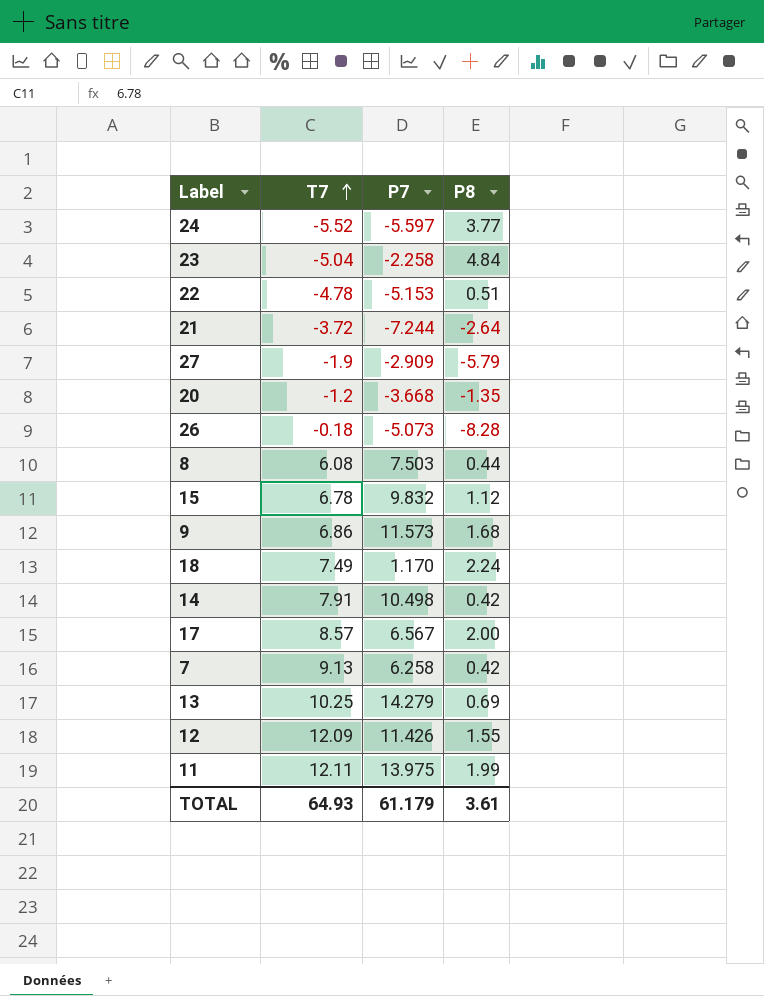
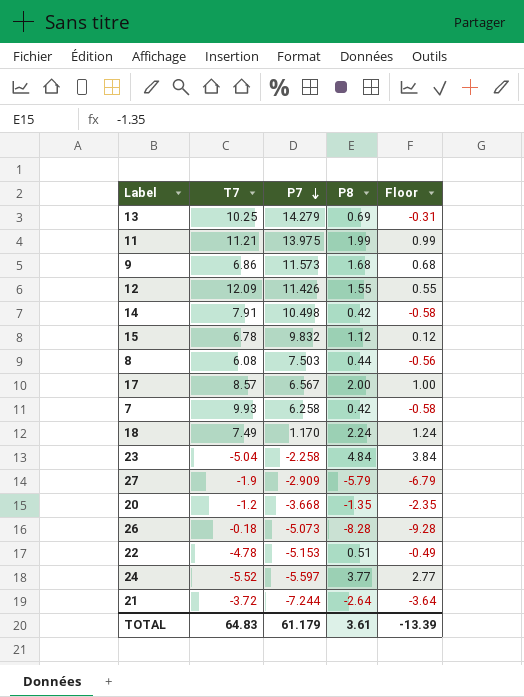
row order: T7 ascending -> P7 descending
column Floor | formula: none -> [P8] - 1
11 | T7: 12.11 -> 11.21
7 | T7: 9.13 -> 9.93
TOTAL | T7: 64.93 -> 64.83

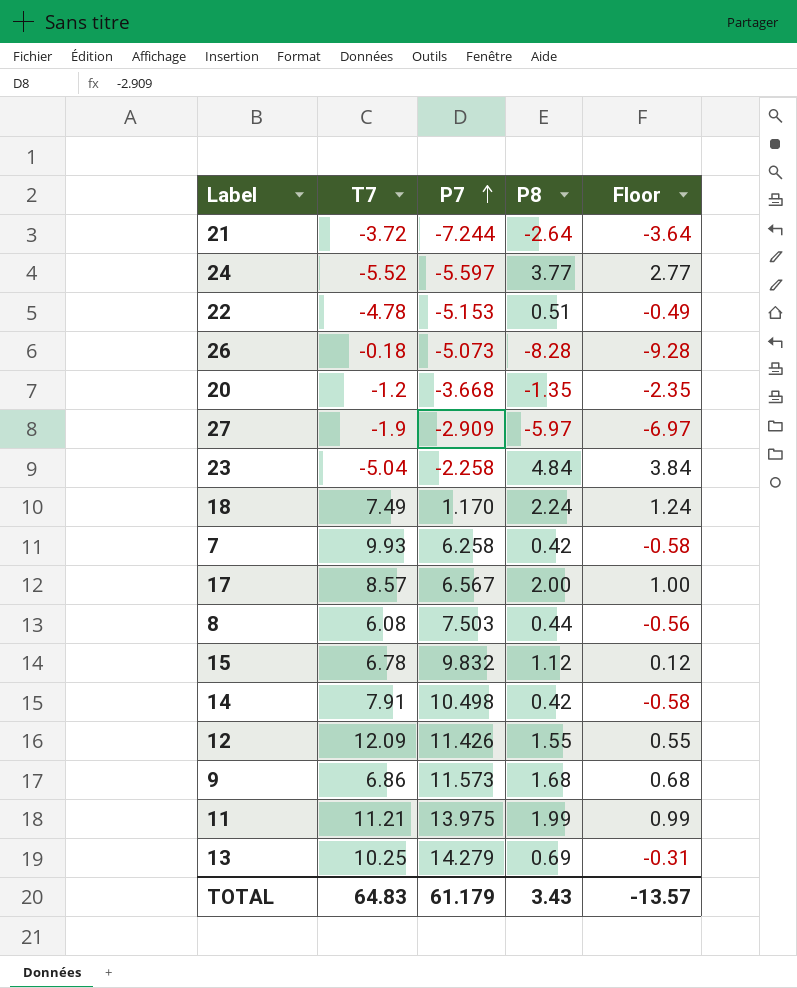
row order: P7 descending -> P7 ascending
27 | P8: -5.79 -> -5.97
27 | Floor: -6.79 -> -6.97
TOTAL | P8: 3.61 -> 3.43
TOTAL | Floor: -13.39 -> -13.57

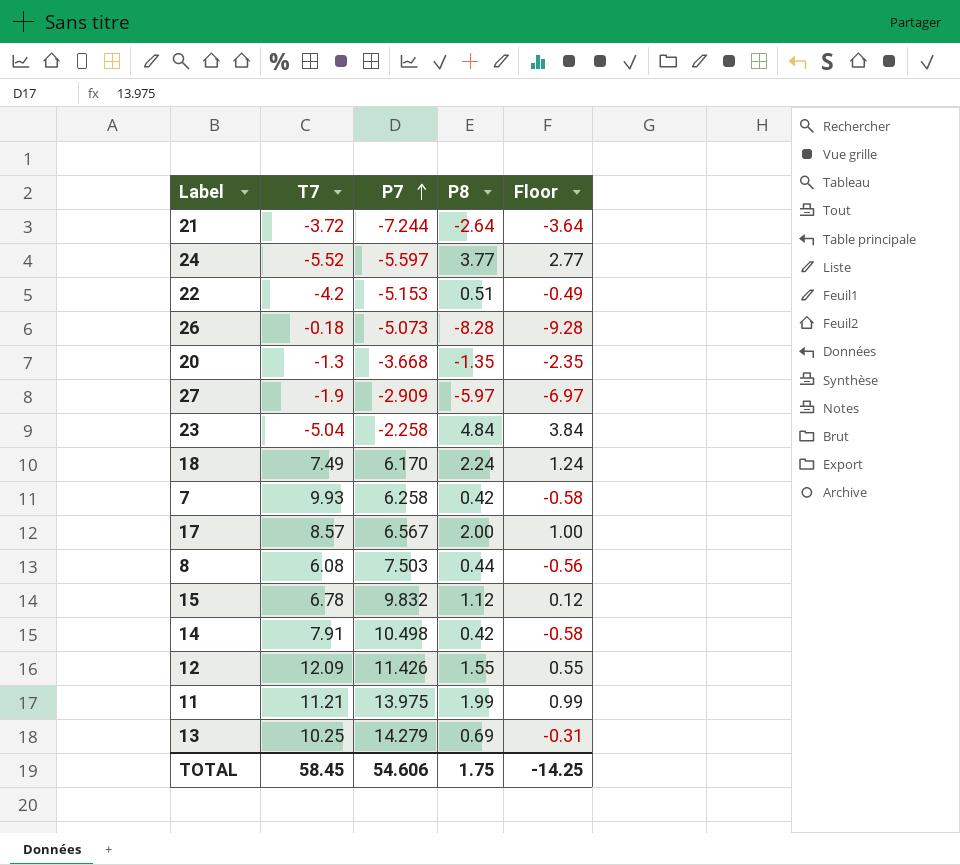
row 9: 6.86 | 11.573 | 1.68 | 0.68 -> none
22 | T7: -4.78 -> -4.2
20 | T7: -1.2 -> -1.3
18 | P7: 1.170 -> 6.170
TOTAL | T7: 64.83 -> 58.45
TOTAL | P7: 61.179 -> 54.606
TOTAL | P8: 3.43 -> 1.75
TOTAL | Floor: -13.57 -> -14.25

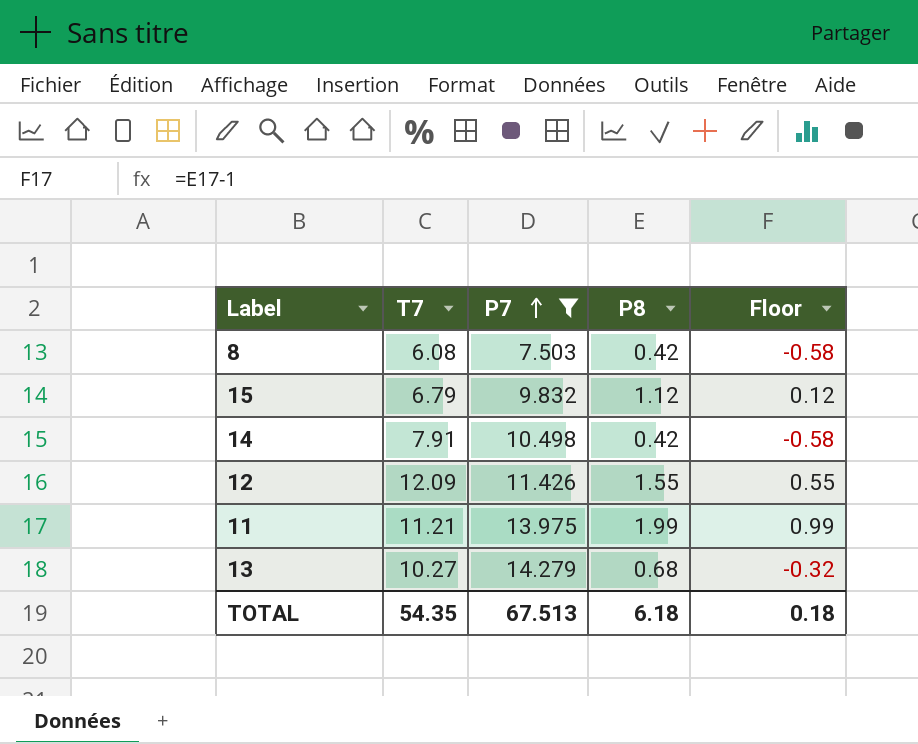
filter: none -> P7 >= 7.503
8 | P8: 0.44 -> 0.42
8 | Floor: -0.56 -> -0.58
15 | T7: 6.78 -> 6.79
13 | T7: 10.25 -> 10.27
13 | P8: 0.69 -> 0.68
13 | Floor: -0.31 -> -0.32
TOTAL | T7: 58.45 -> 54.35
TOTAL | P7: 54.606 -> 67.513
TOTAL | P8: 1.75 -> 6.18
TOTAL | Floor: -14.25 -> 0.18

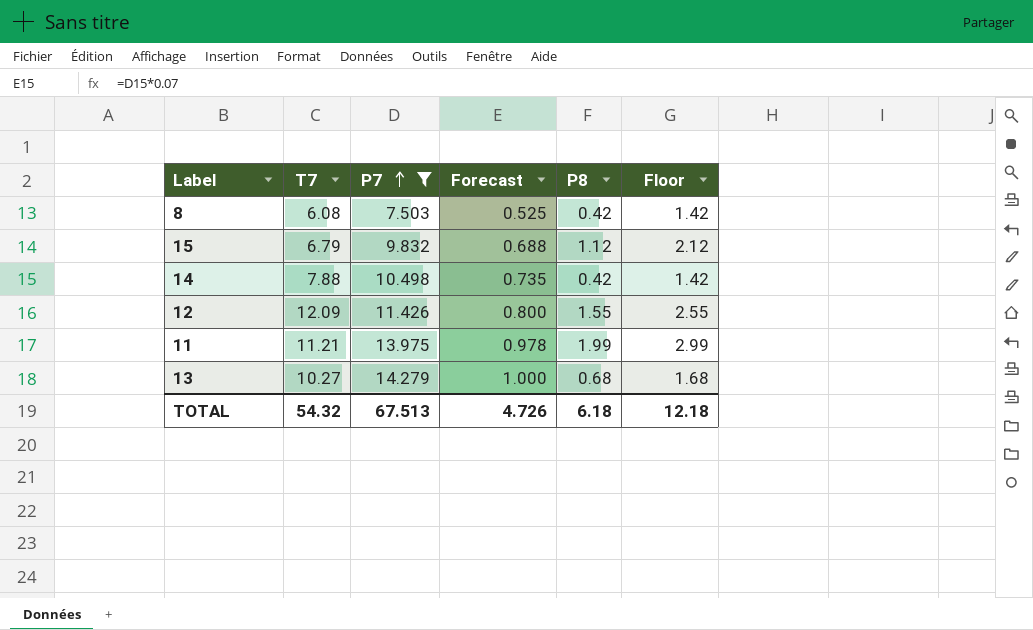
column Forecast | formula: none -> [P7] * 0.07
column Floor | formula: [P8] - 1 -> [P8] + 1
14 | T7: 7.91 -> 7.88
TOTAL | T7: 54.35 -> 54.32
TOTAL | Floor: 0.18 -> 12.18

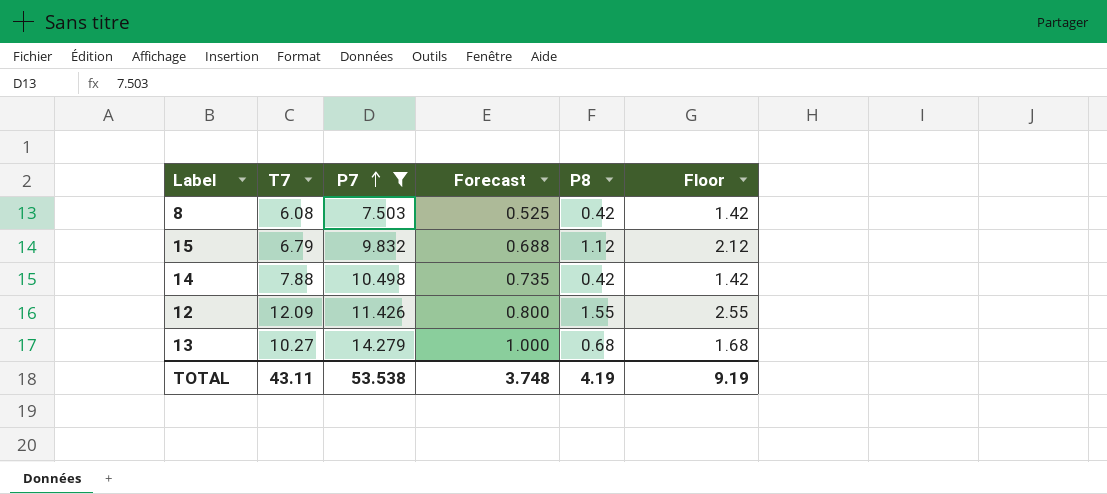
row 11: 11.21 | 13.975 | 0.978 | 1.99 | 2.99 -> none
TOTAL | T7: 54.32 -> 43.11
TOTAL | P7: 67.513 -> 53.538
TOTAL | Forecast: 4.726 -> 3.748
TOTAL | P8: 6.18 -> 4.19
TOTAL | Floor: 12.18 -> 9.19

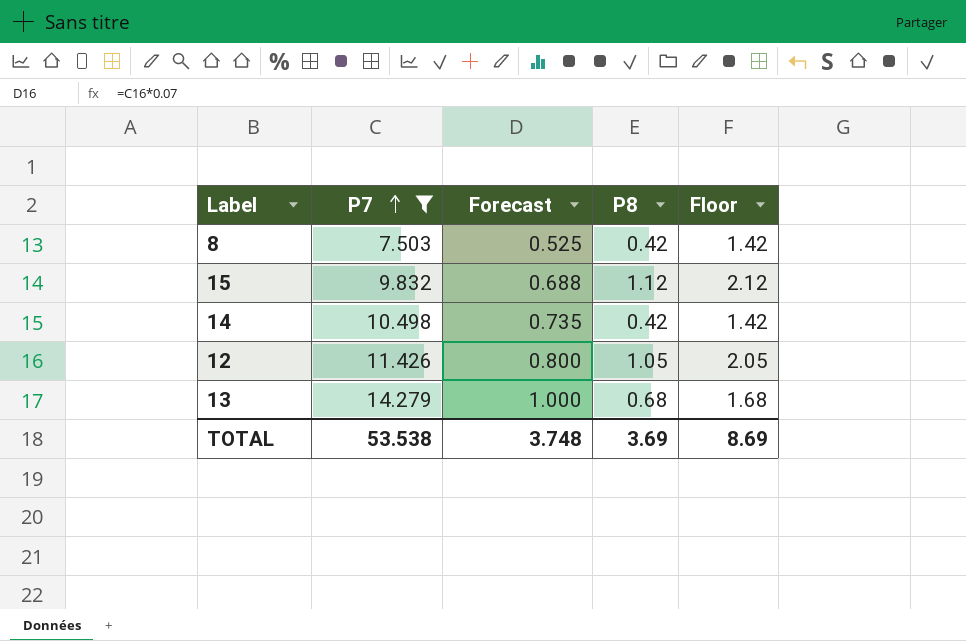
column T7 | position: 2 -> none
12 | P8: 1.55 -> 1.05
12 | Floor: 2.55 -> 2.05
TOTAL | P8: 4.19 -> 3.69
TOTAL | Floor: 9.19 -> 8.69

